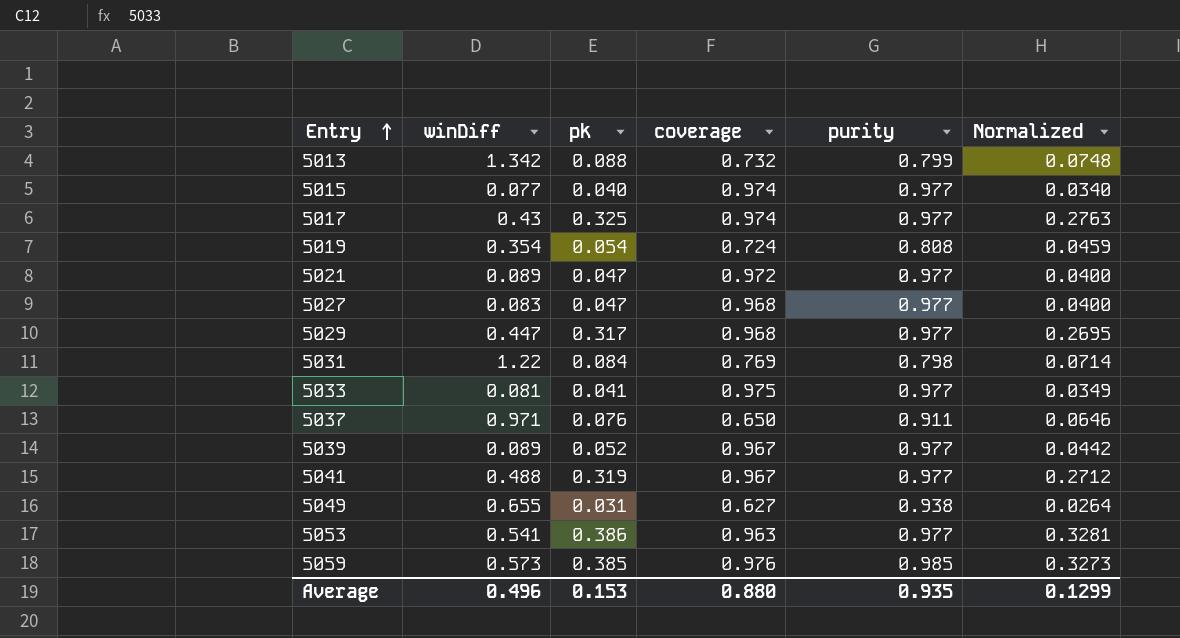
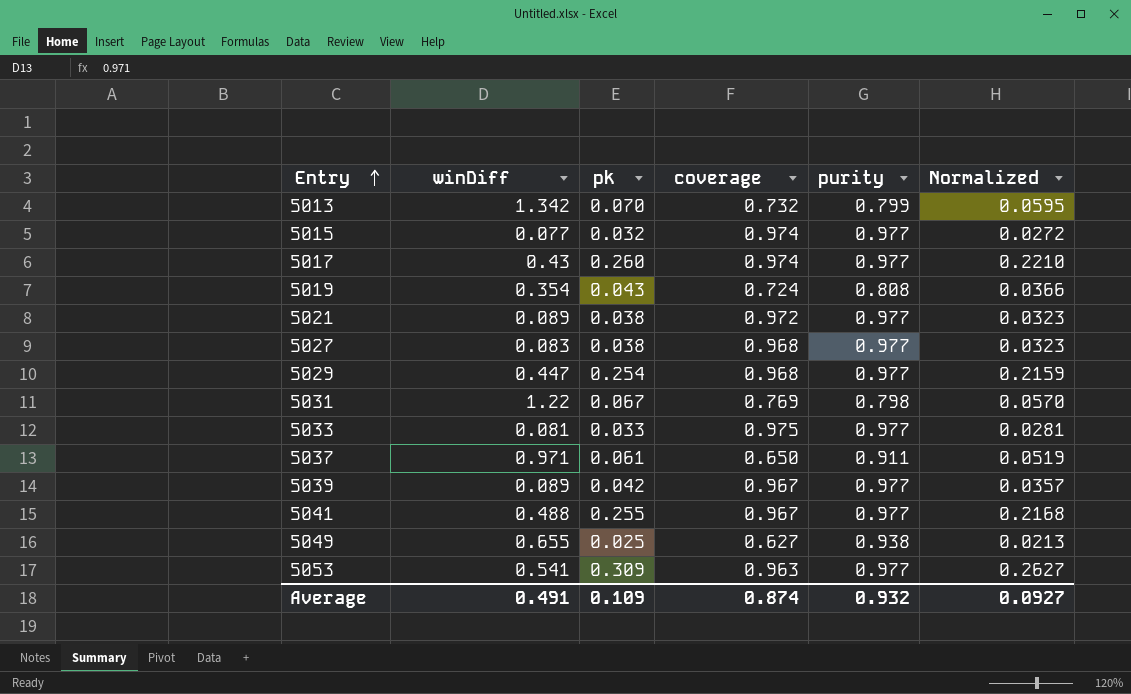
row 5059: 0.573 | 0.385 | 0.976 | 0.985 | 0.3273 -> none
5013 | pk: 0.088 -> 0.070
5013 | Normalized: 0.0748 -> 0.0595
5015 | pk: 0.040 -> 0.032
5015 | Normalized: 0.0340 -> 0.0272
5017 | pk: 0.325 -> 0.260
5017 | Normalized: 0.2763 -> 0.2210
5019 | pk: 0.054 -> 0.043
5019 | Normalized: 0.0459 -> 0.0366
5021 | pk: 0.047 -> 0.038
5021 | Normalized: 0.0400 -> 0.0323
5027 | pk: 0.047 -> 0.038
5027 | Normalized: 0.0400 -> 0.0323
5029 | pk: 0.317 -> 0.254
5029 | Normalized: 0.2695 -> 0.2159
5031 | pk: 0.084 -> 0.067
5031 | Normalized: 0.0714 -> 0.0570
5033 | pk: 0.041 -> 0.033
5033 | Normalized: 0.0349 -> 0.0281
5037 | pk: 0.076 -> 0.061
5037 | Normalized: 0.0646 -> 0.0519
5039 | pk: 0.052 -> 0.042
5039 | Normalized: 0.0442 -> 0.0357
5041 | pk: 0.319 -> 0.255
5041 | Normalized: 0.2712 -> 0.2168
5049 | pk: 0.031 -> 0.025
5049 | Normalized: 0.0264 -> 0.0213
5053 | pk: 0.386 -> 0.309
5053 | Normalized: 0.3281 -> 0.2627
Average | winDiff: 0.496 -> 0.491
Average | pk: 0.153 -> 0.109
Average | coverage: 0.880 -> 0.874
Average | purity: 0.935 -> 0.932
Average | Normalized: 0.1299 -> 0.0927

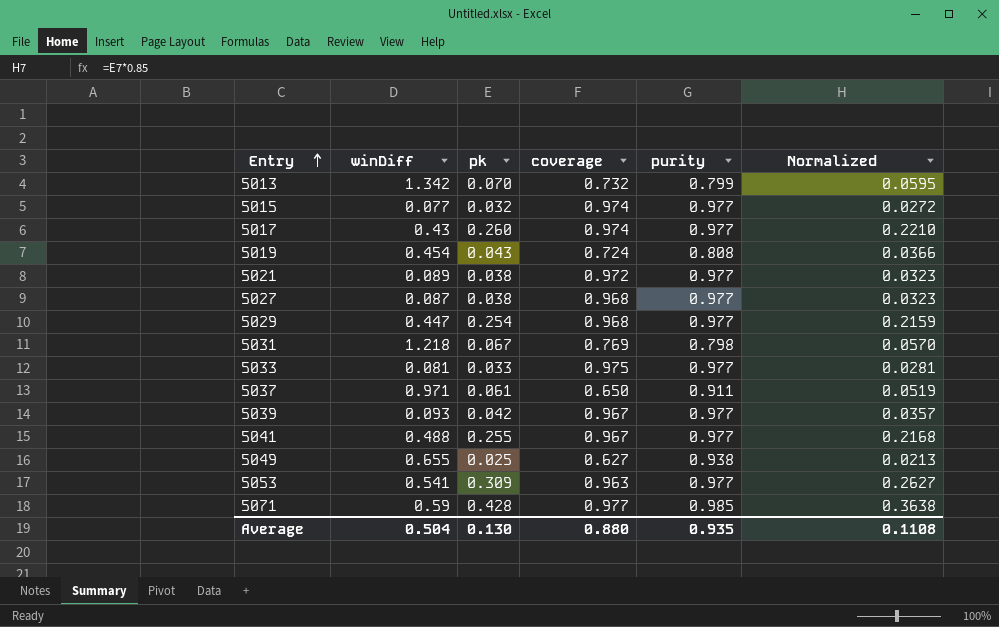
5019 | winDiff: 0.354 -> 0.454
5027 | winDiff: 0.083 -> 0.087
5031 | winDiff: 1.22 -> 1.218
5039 | winDiff: 0.089 -> 0.093
row 5071: none -> 0.59 | 0.428 | 0.977 | 0.985 | 0.3638
Average | winDiff: 0.491 -> 0.504
Average | pk: 0.109 -> 0.130
Average | coverage: 0.874 -> 0.880
Average | purity: 0.932 -> 0.935
Average | Normalized: 0.0927 -> 0.1108

